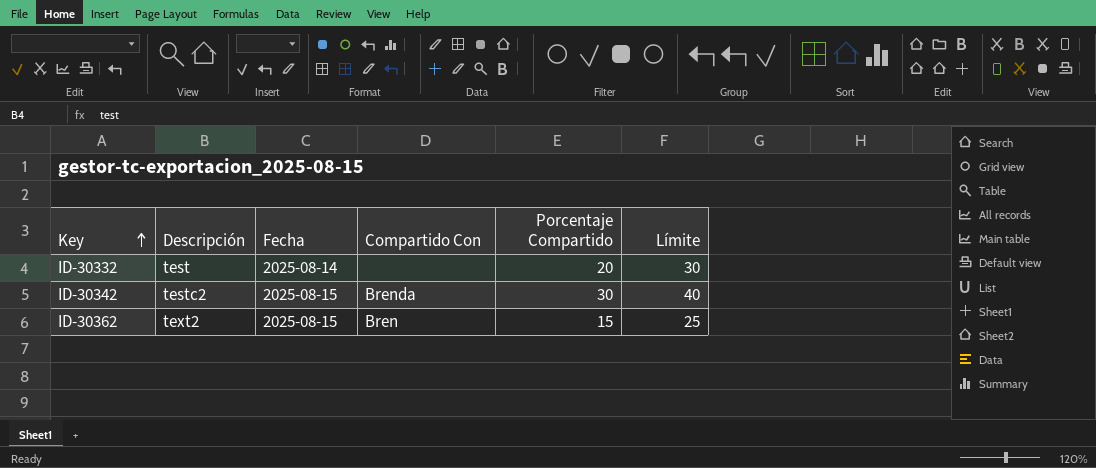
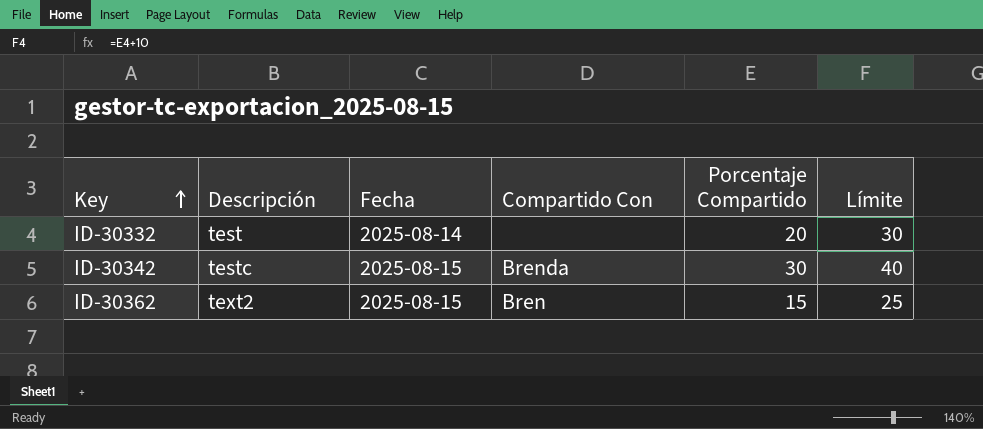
ID-30342 | Descripción: testc2 -> testc

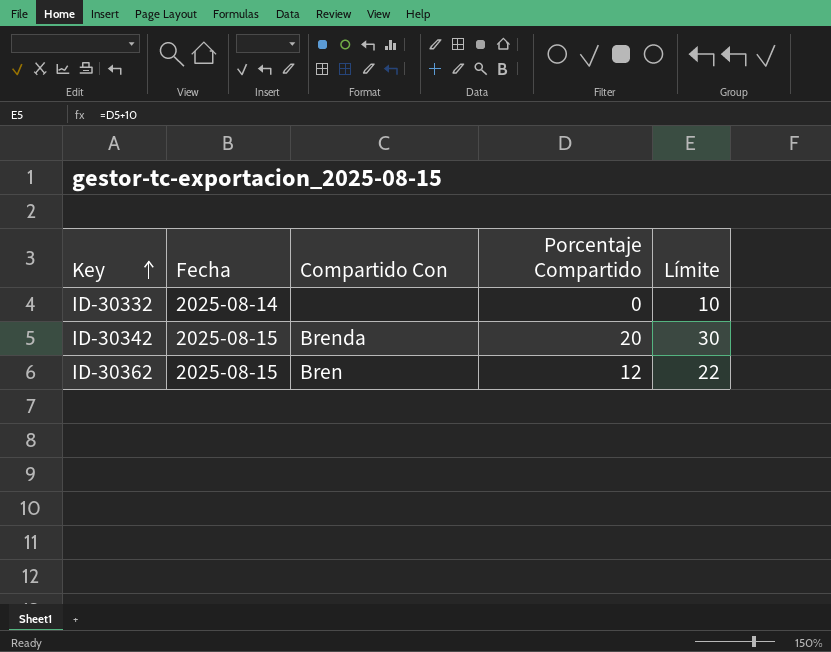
column Descripción | position: 2 -> none
ID-30332 | Porcentaje Compartido: 20 -> 0
ID-30332 | Límite: 30 -> 10
ID-30342 | Porcentaje Compartido: 30 -> 20
ID-30342 | Límite: 40 -> 30
ID-30362 | Porcentaje Compartido: 15 -> 12
ID-30362 | Límite: 25 -> 22

